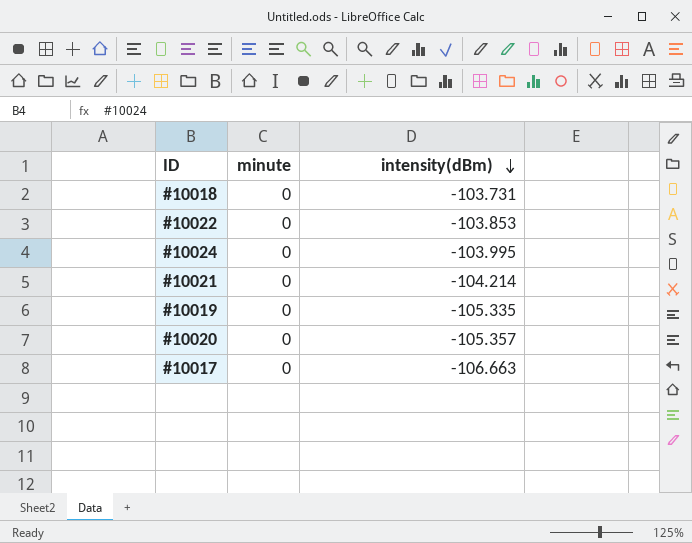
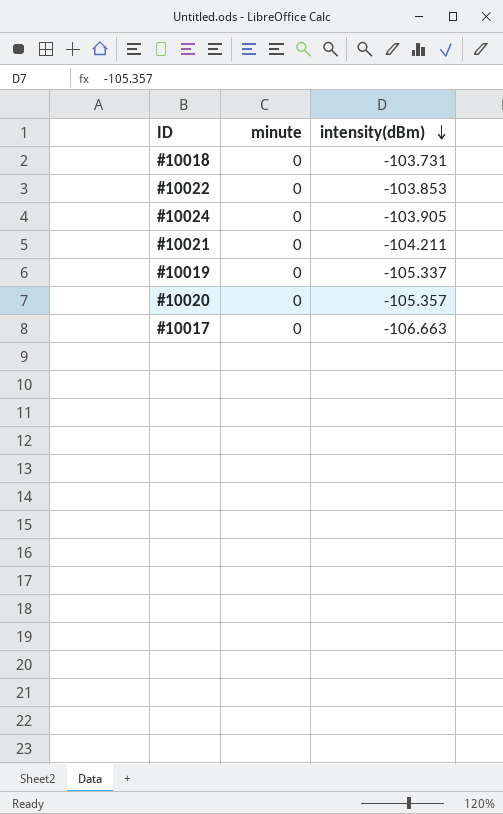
#10024 | intensity(dBm): -103.995 -> -103.905
#10021 | intensity(dBm): -104.214 -> -104.211
#10019 | intensity(dBm): -105.335 -> -105.337

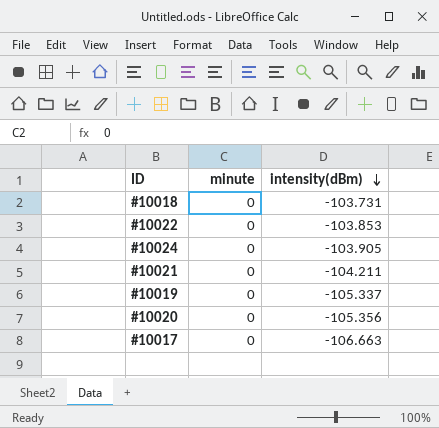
#10020 | intensity(dBm): -105.357 -> -105.356

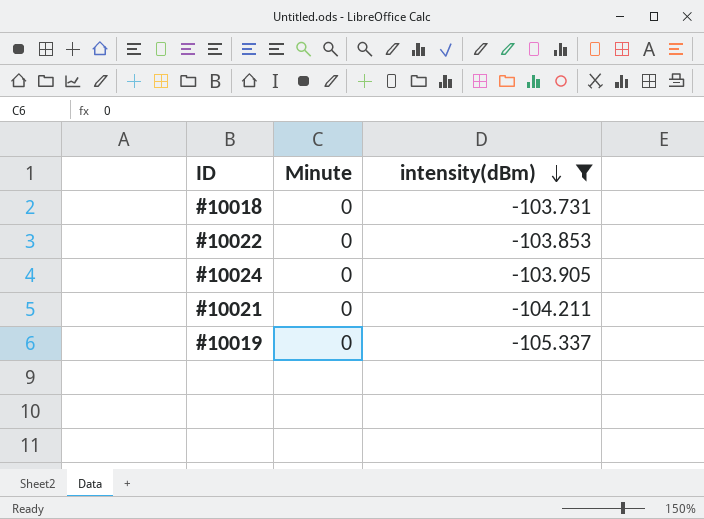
filter: none -> intensity(dBm) >= -105.337
column name: minute -> Minute

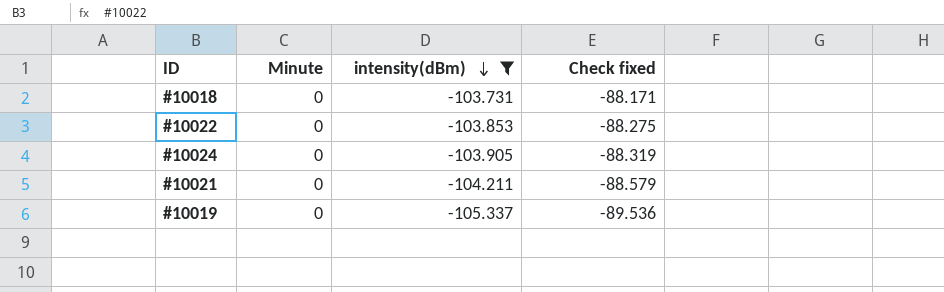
column Check fixed | formula: none -> [intensity(dBm)] * 0.85

